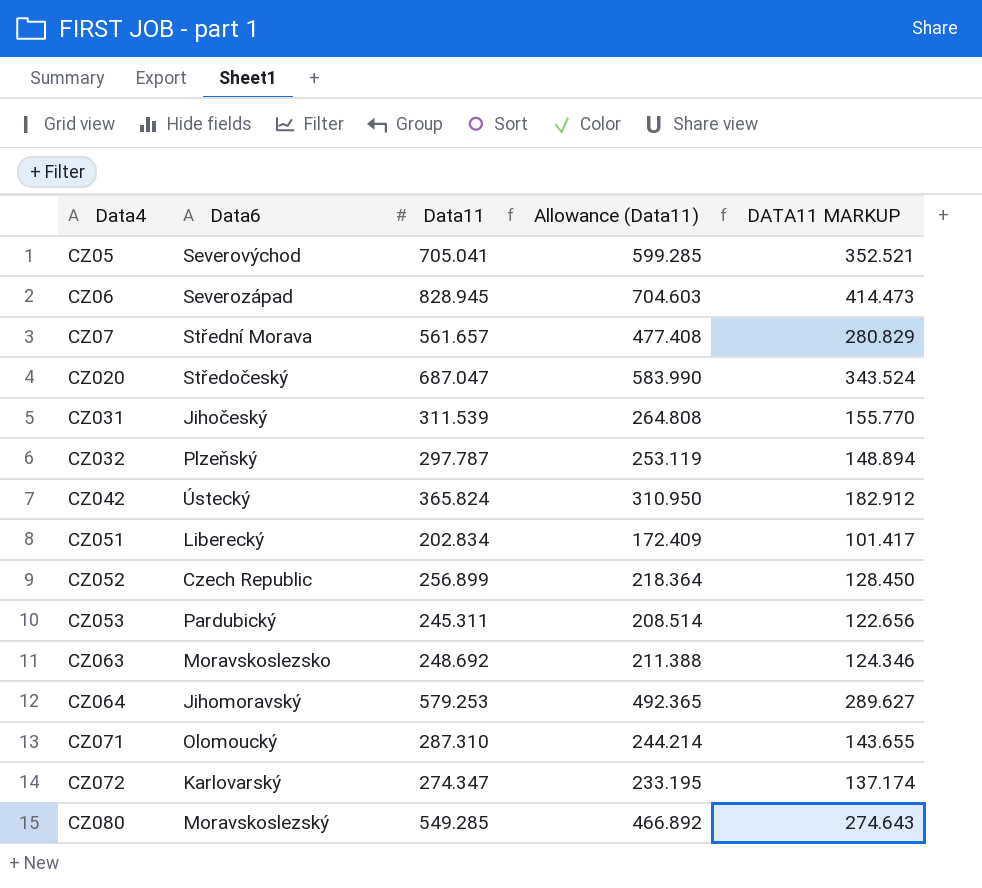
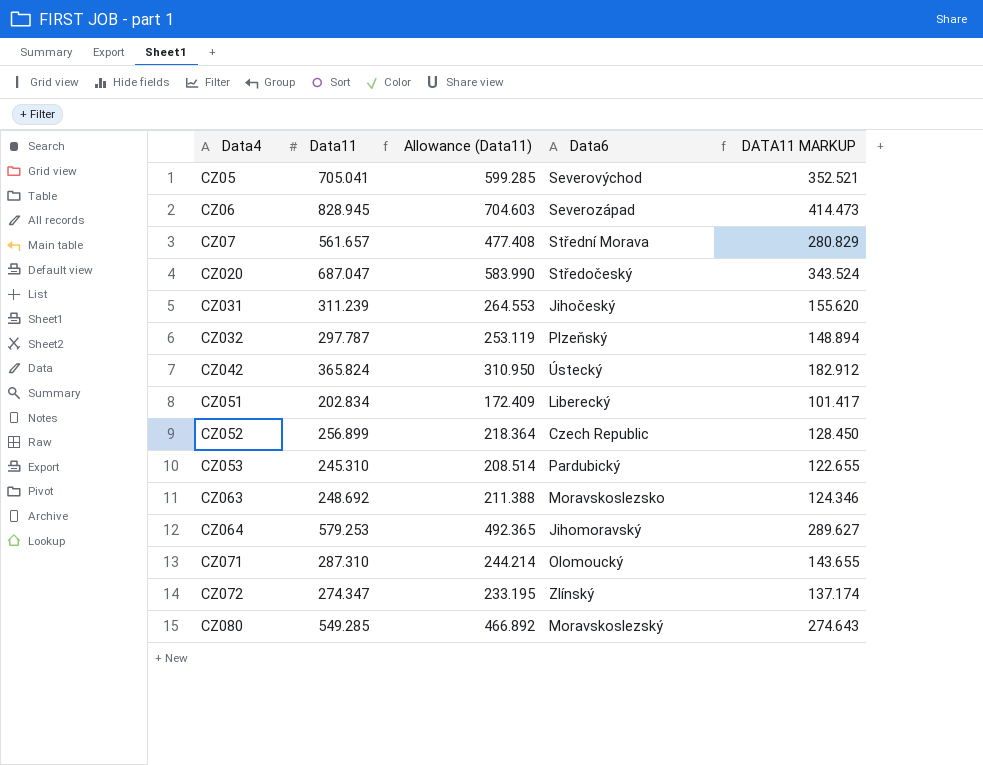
column Data6 | position: 2 -> 4
CZ031 | Data11: 311.539 -> 311.239
CZ031 | Allowance (Data11): 264.808 -> 264.553
CZ031 | DATA11 MARKUP: 155.770 -> 155.620
CZ053 | Data11: 245.311 -> 245.310
CZ053 | DATA11 MARKUP: 122.656 -> 122.655
CZ072 | Data6: Karlovarský -> Zlínský

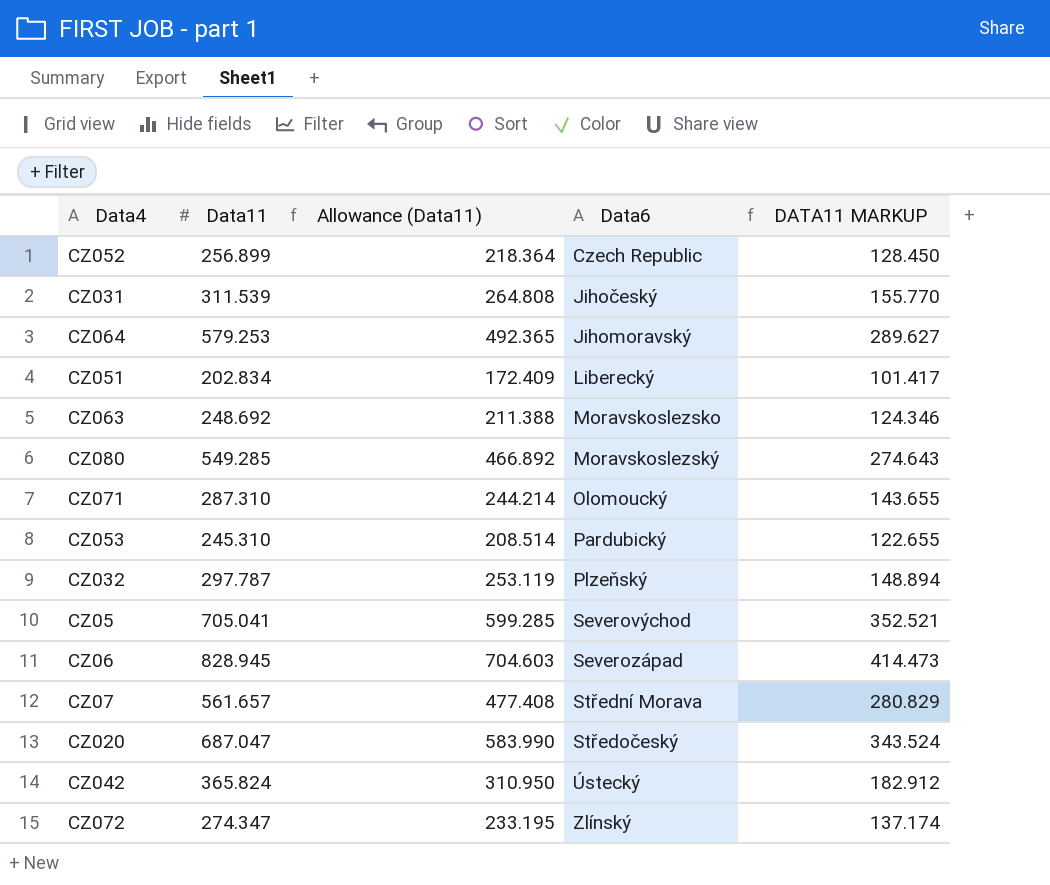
row order: Data4 ascending -> Data6 ascending
CZ031 | Data11: 311.239 -> 311.539
CZ031 | Allowance (Data11): 264.553 -> 264.808
CZ031 | DATA11 MARKUP: 155.620 -> 155.770

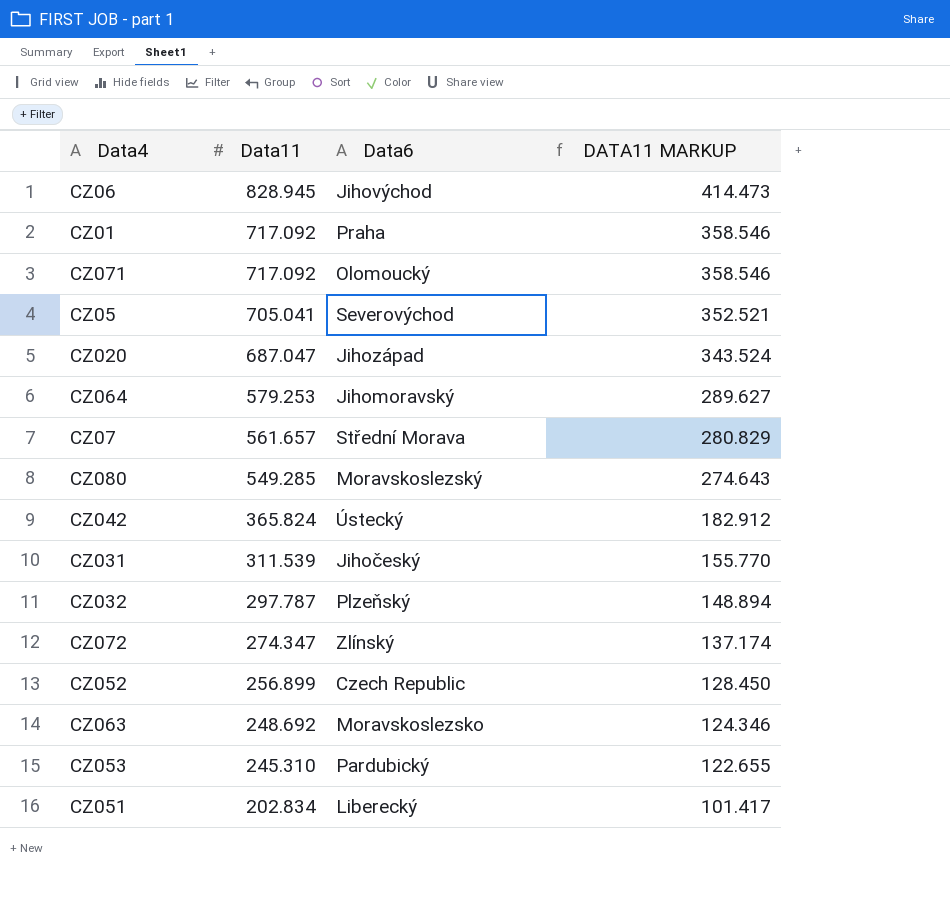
row order: Data6 ascending -> Data11 descending
column Allowance (Data11) | formula: [Data11] * 0.85 -> none
CZ06 | Data6: Severozápad -> Jihovýchod
row CZ01: none -> 717.092 | Praha | 358.546
CZ071 | Data11: 287.310 -> 717.092
CZ071 | DATA11 MARKUP: 143.655 -> 358.546
CZ020 | Data6: Středočeský -> Jihozápad

